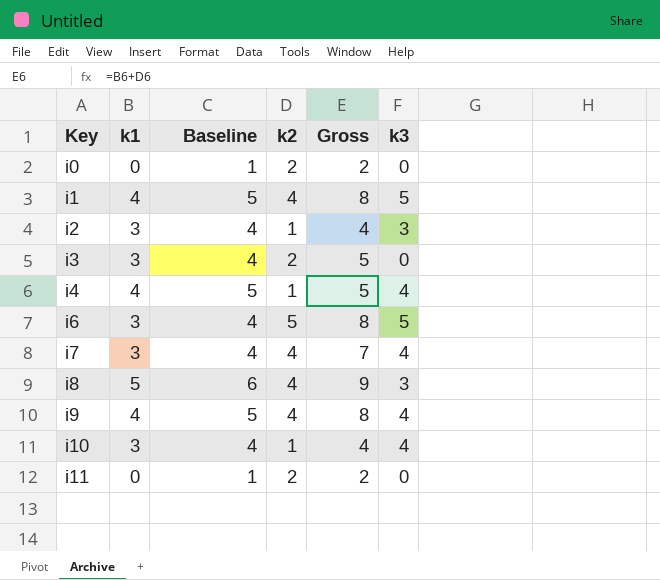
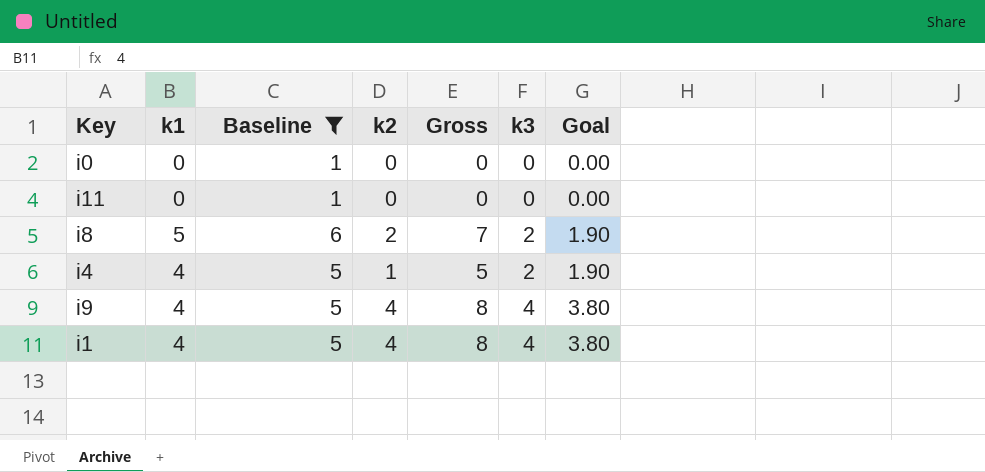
filter: none -> Baseline != 4
row order: Key ascending -> k3 ascending
column Goal | formula: none -> [k3] * 0.95
i0 | k2: 2 -> 0
i0 | Gross: 2 -> 0
i11 | k2: 2 -> 0
i11 | Gross: 2 -> 0
i8 | k2: 4 -> 2
i8 | Gross: 9 -> 7
i8 | k3: 3 -> 2
i4 | k3: 4 -> 2
i1 | k3: 5 -> 4

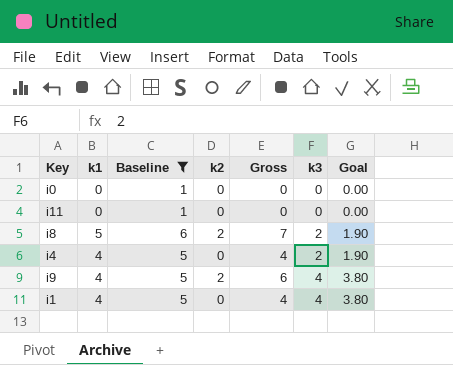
i4 | k2: 1 -> 0
i4 | Gross: 5 -> 4
i9 | k2: 4 -> 2
i9 | Gross: 8 -> 6
i1 | k2: 4 -> 0
i1 | Gross: 8 -> 4

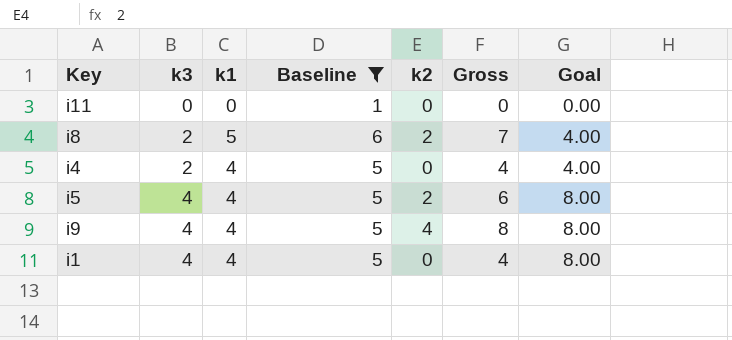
column k3 | position: 6 -> 2
column Goal | formula: [k3] * 0.95 -> [k3] * 2
row i0: 0 | 1 | 0 | 0 | 0 | 0.00 -> none
row i5: none -> 4 | 4 | 5 | 2 | 6 | 8.00
i9 | k2: 2 -> 4
i9 | Gross: 6 -> 8

